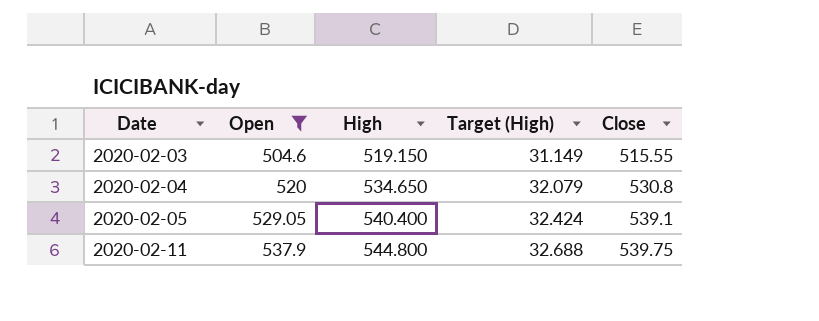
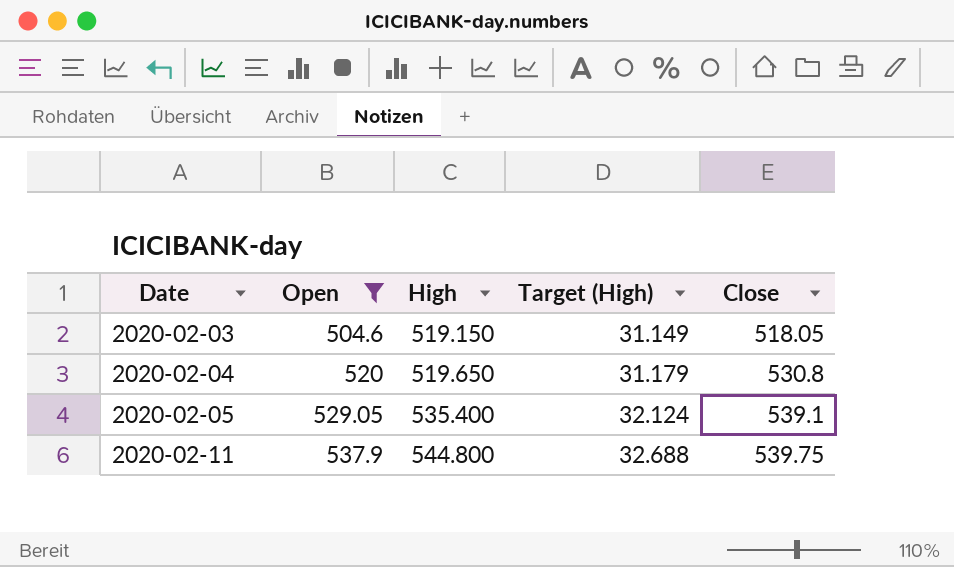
2020-02-03 | Close: 515.55 -> 518.05
2020-02-04 | High: 534.650 -> 519.650
2020-02-04 | Target (High): 32.079 -> 31.179
2020-02-05 | High: 540.400 -> 535.400
2020-02-05 | Target (High): 32.424 -> 32.124

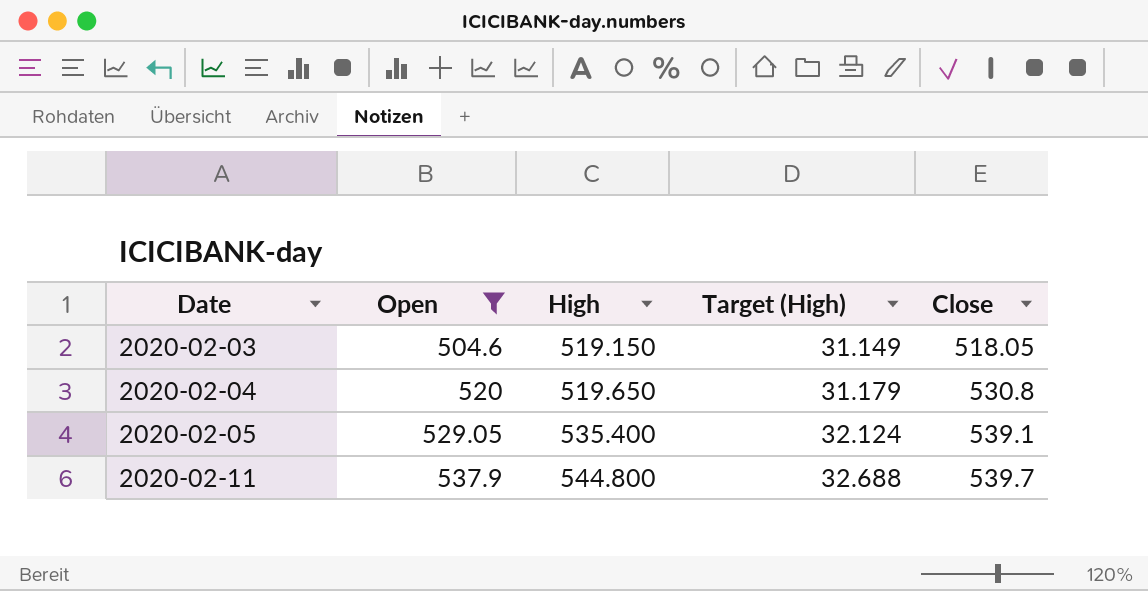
2020-02-11 | Close: 539.75 -> 539.7

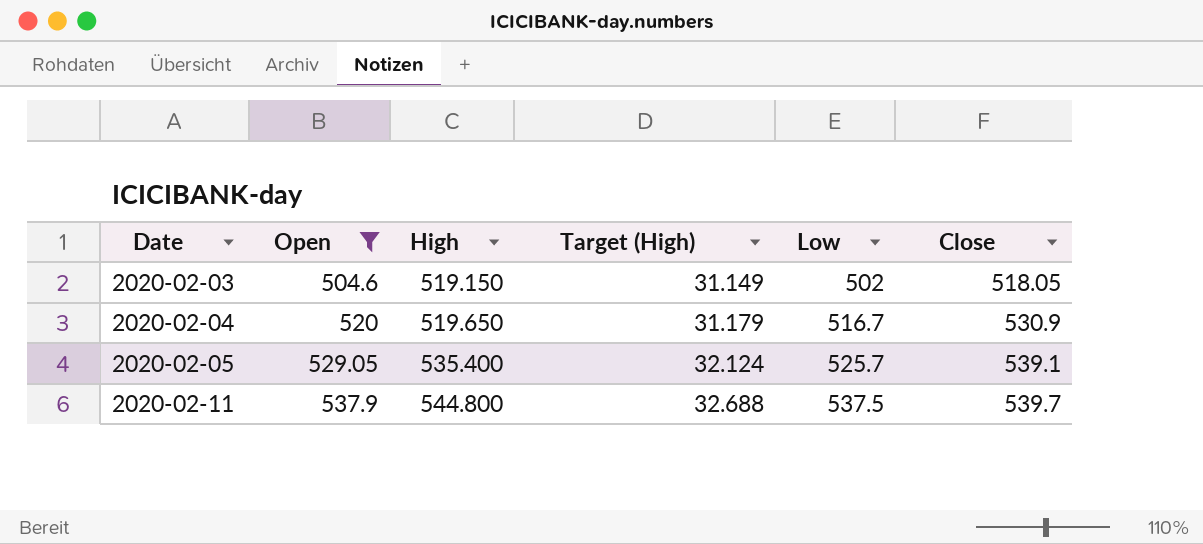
column Low | position: none -> 5
2020-02-04 | Close: 530.8 -> 530.9

